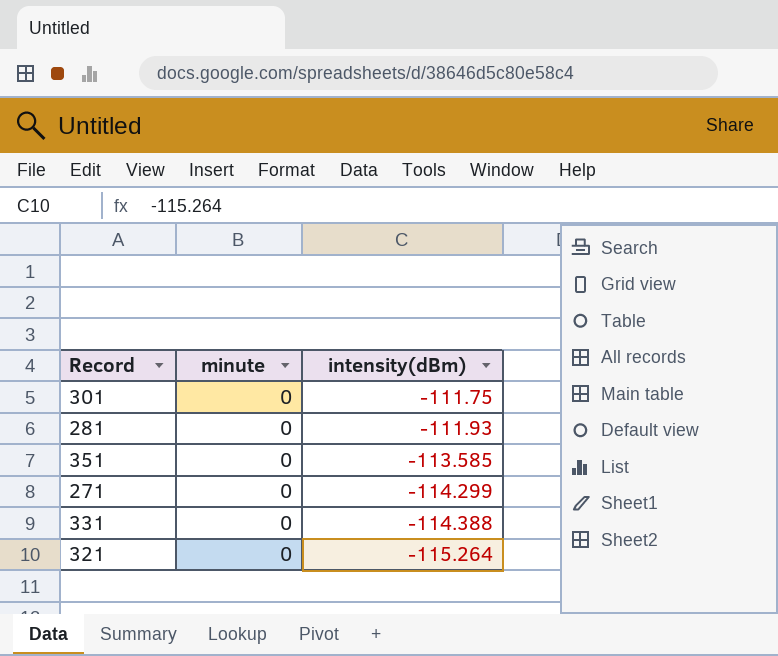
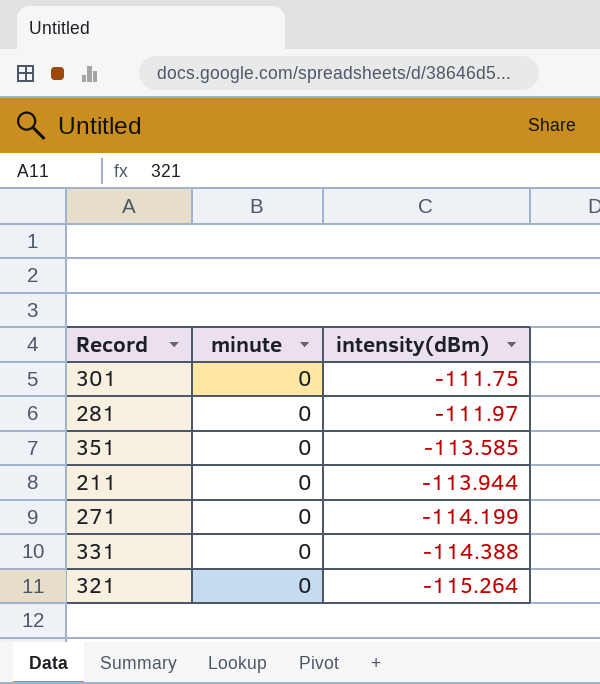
281 | intensity(dBm): -111.93 -> -111.97
row 211: none -> 0 | -113.944
271 | intensity(dBm): -114.299 -> -114.199

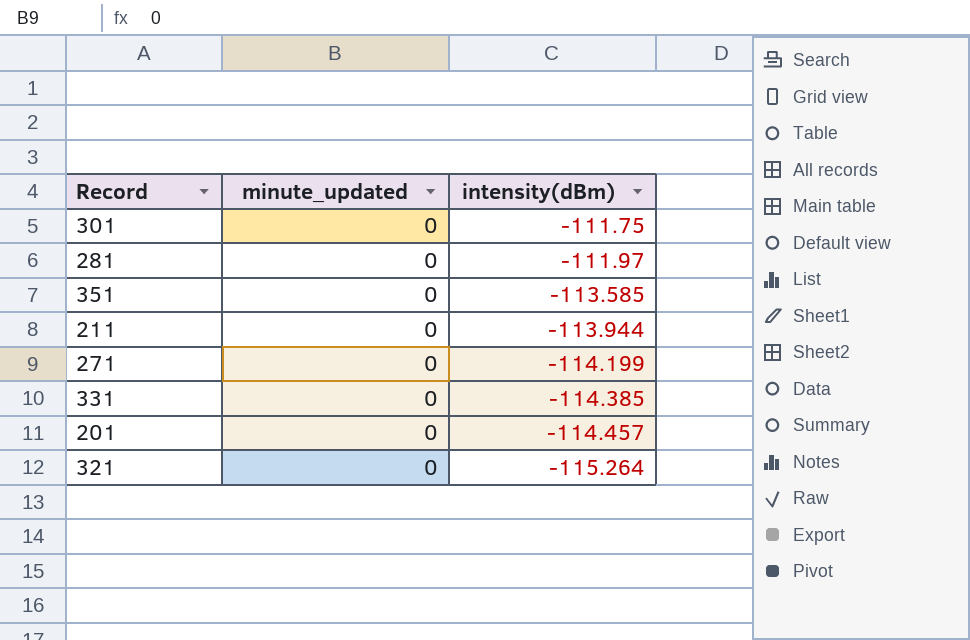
column name: minute -> minute_updated
331 | intensity(dBm): -114.388 -> -114.385
row 201: none -> 0 | -114.457

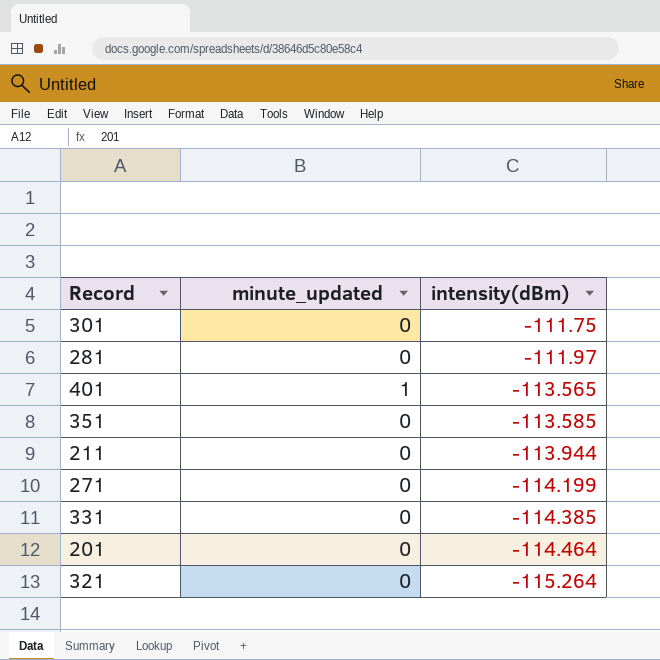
row 401: none -> 1 | -113.565
201 | intensity(dBm): -114.457 -> -114.464

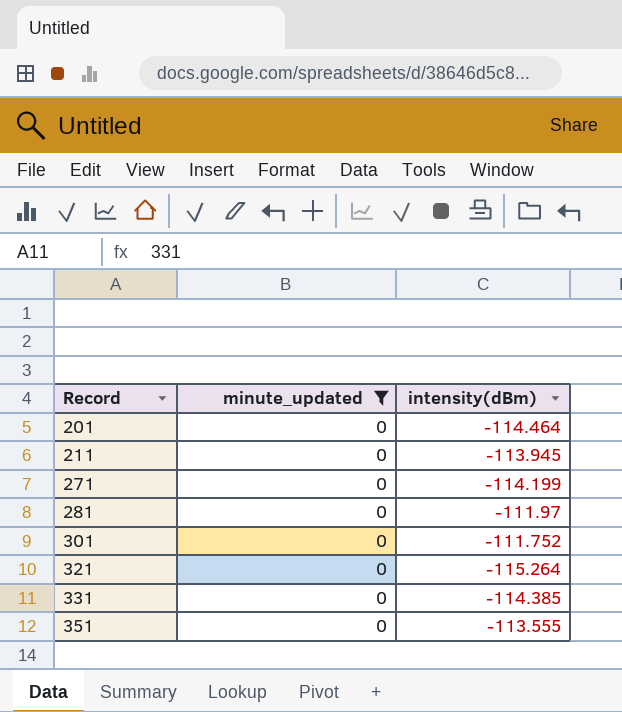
filter: none -> minute_updated = 0
row order: intensity(dBm) descending -> Record ascending
211 | intensity(dBm): -113.944 -> -113.945
301 | intensity(dBm): -111.75 -> -111.752
351 | intensity(dBm): -113.585 -> -113.555

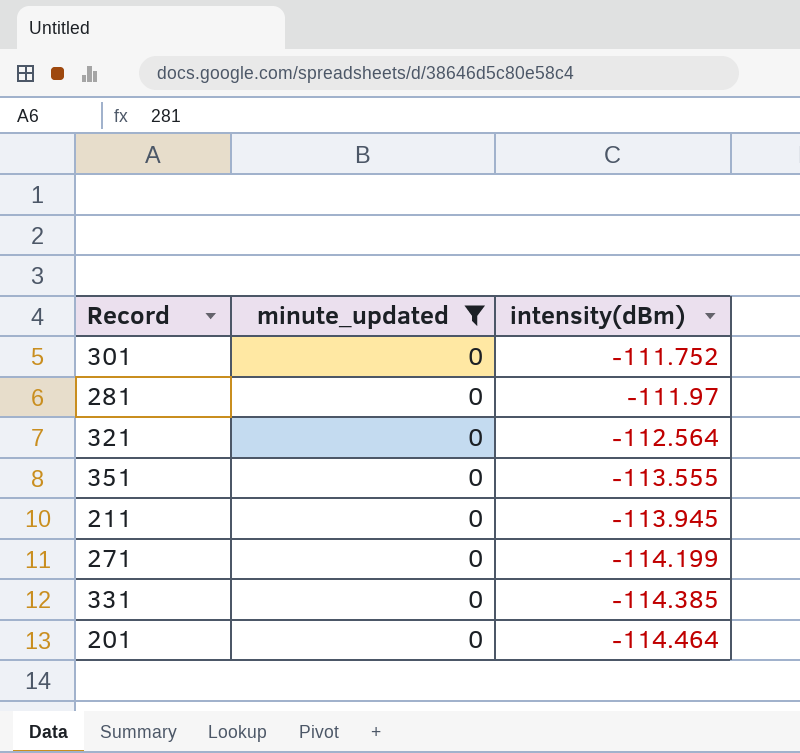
row order: Record ascending -> intensity(dBm) descending
321 | intensity(dBm): -115.264 -> -112.564

